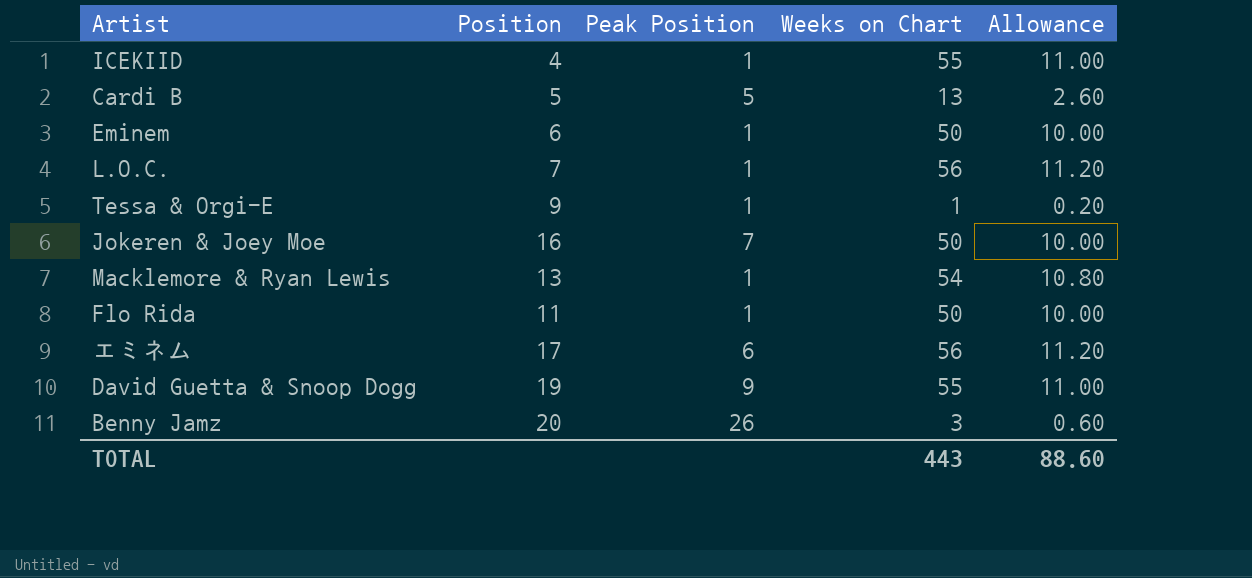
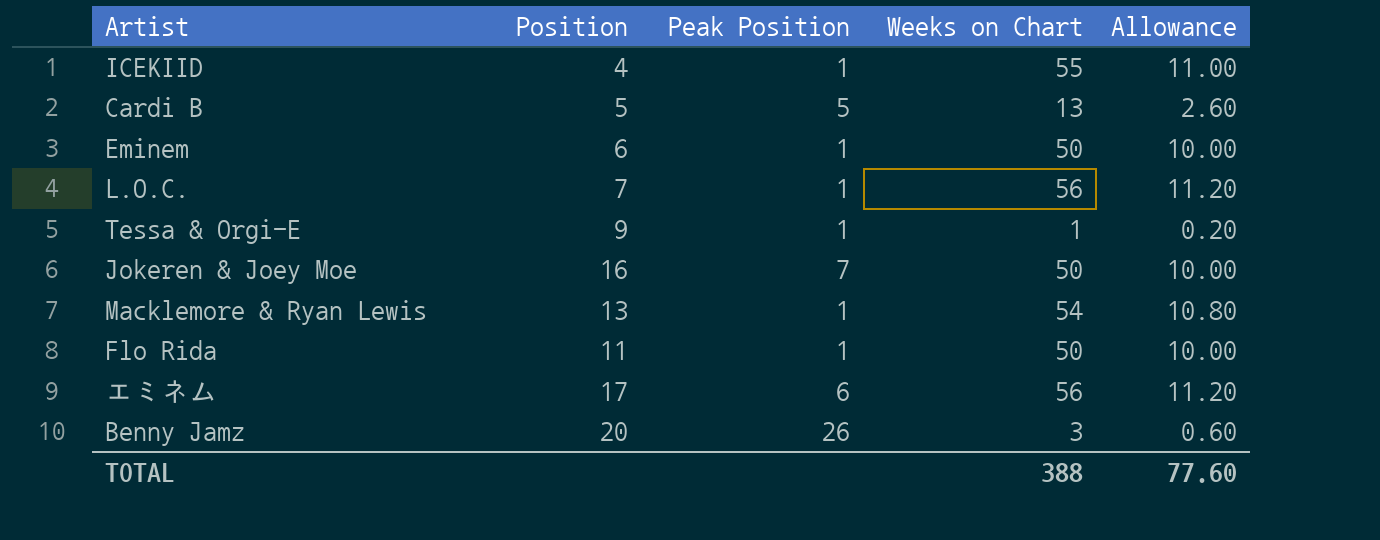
row David Guetta & Snoop Dogg: 19 | 9 | 55 | 11.00 -> none
TOTAL | Weeks on Chart: 443 -> 388
TOTAL | Allowance: 88.60 -> 77.60

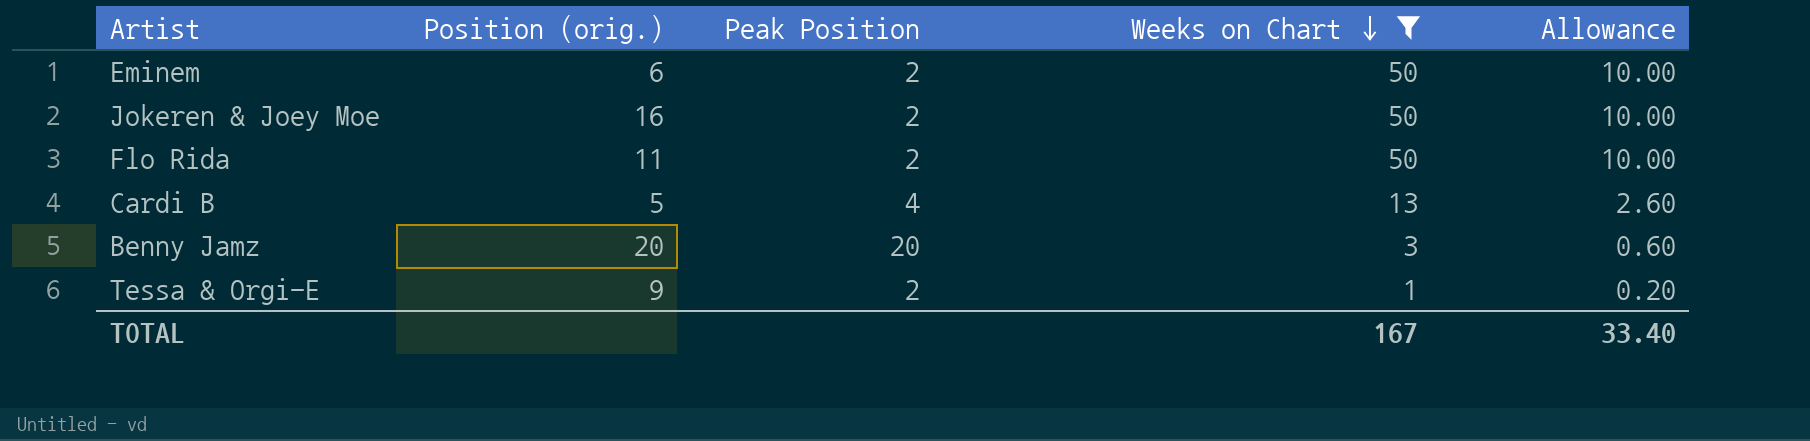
filter: none -> Weeks on Chart <= 50
row order: none -> Weeks on Chart descending
column name: Position -> Position (orig.)
Eminem | Peak Position: 1 -> 2
Jokeren & Joey Moe | Peak Position: 7 -> 2
Flo Rida | Peak Position: 1 -> 2
Cardi B | Peak Position: 5 -> 4
Benny Jamz | Peak Position: 26 -> 20
Tessa & Orgi-E | Peak Position: 1 -> 2
TOTAL | Weeks on Chart: 388 -> 167
TOTAL | Allowance: 77.60 -> 33.40

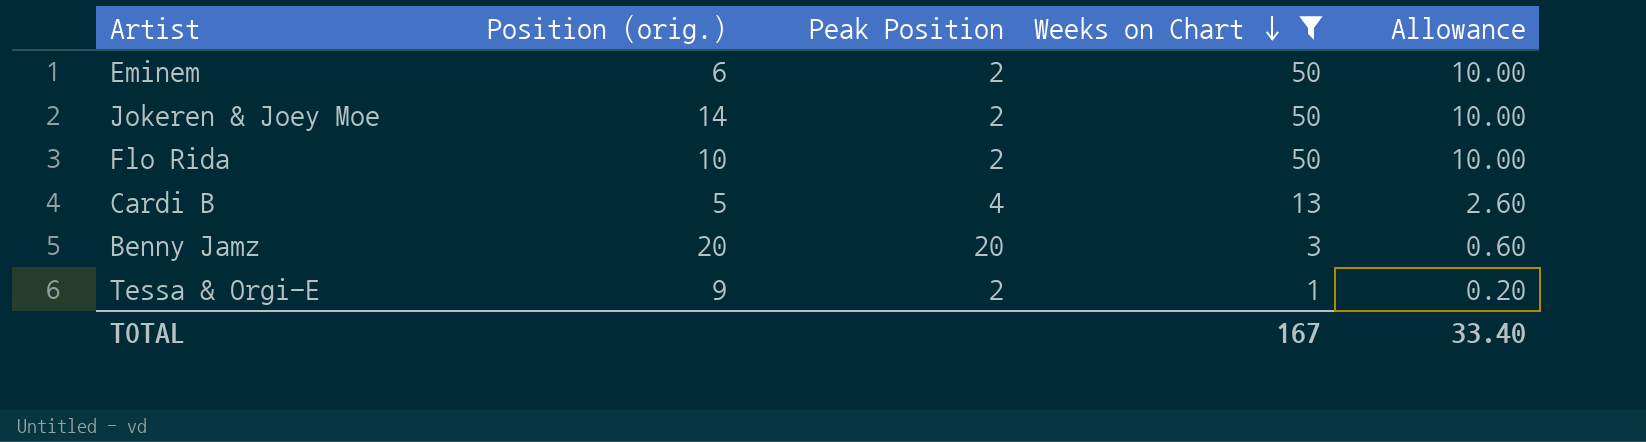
Jokeren & Joey Moe | Position (orig.): 16 -> 14
Flo Rida | Position (orig.): 11 -> 10

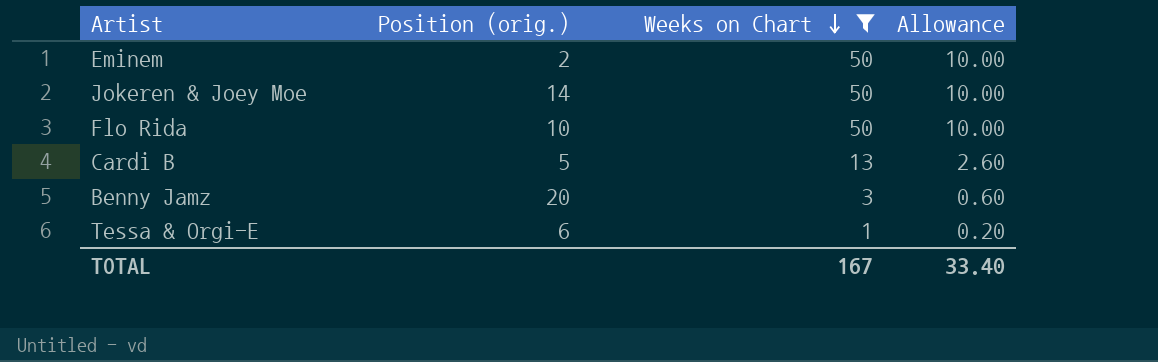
column Peak Position | position: 3 -> none
Eminem | Position (orig.): 6 -> 2
Tessa & Orgi-E | Position (orig.): 9 -> 6

